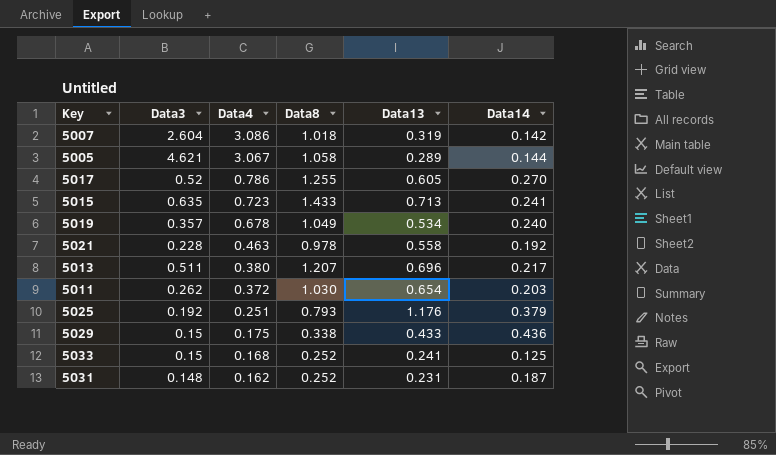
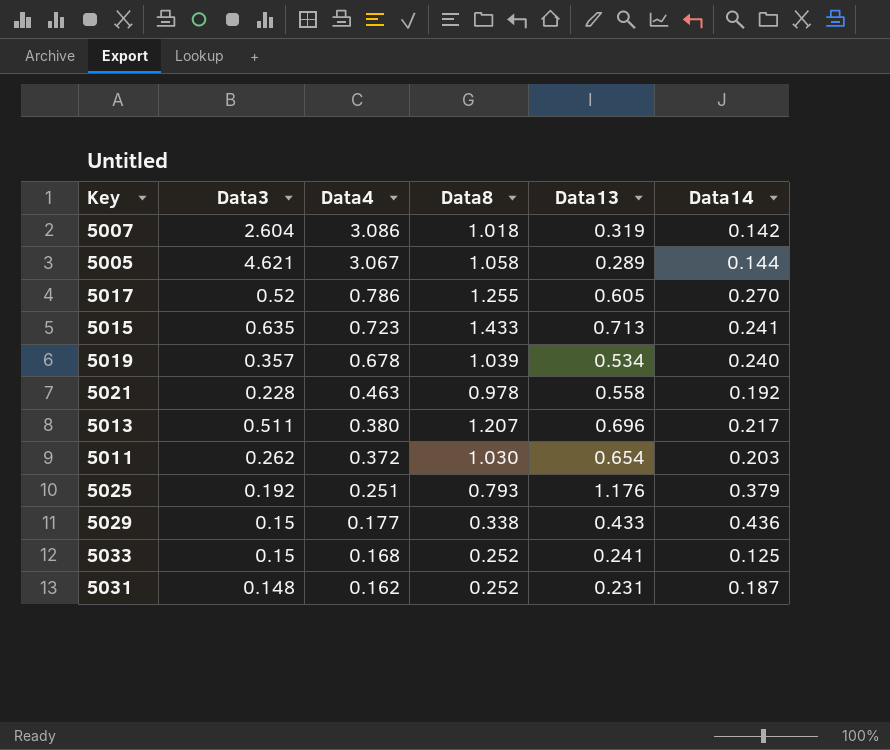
5019 | Data8: 1.049 -> 1.039
5029 | Data4: 0.175 -> 0.177

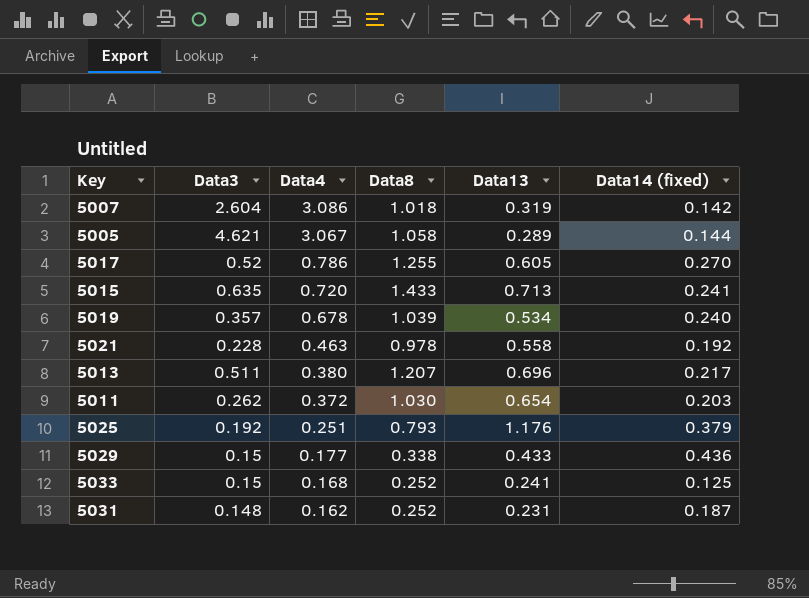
column name: Data14 -> Data14 (fixed)
5015 | Data4: 0.723 -> 0.720

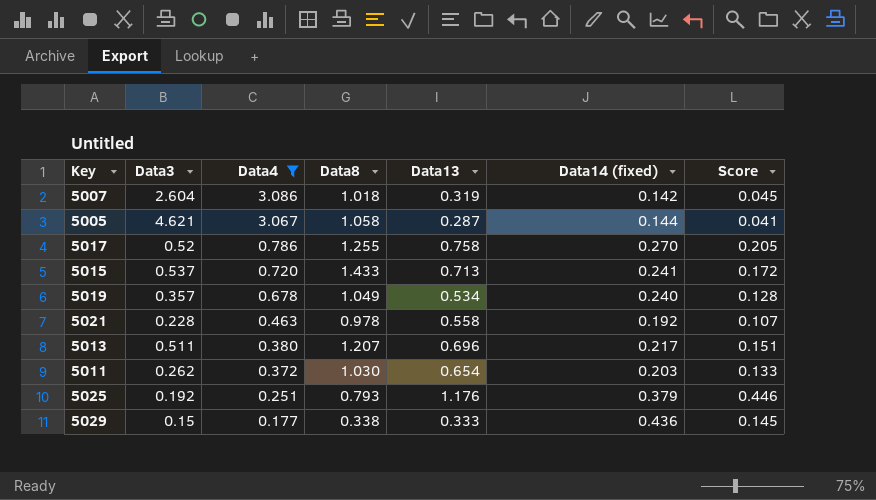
filter: none -> Data4 >= 0.177
column Score | formula: none -> [Data13] * [Data14 (fixed)]
5005 | Data13: 0.289 -> 0.287
5017 | Data13: 0.605 -> 0.758
5015 | Data3: 0.635 -> 0.537
5019 | Data8: 1.039 -> 1.049
5029 | Data13: 0.433 -> 0.333

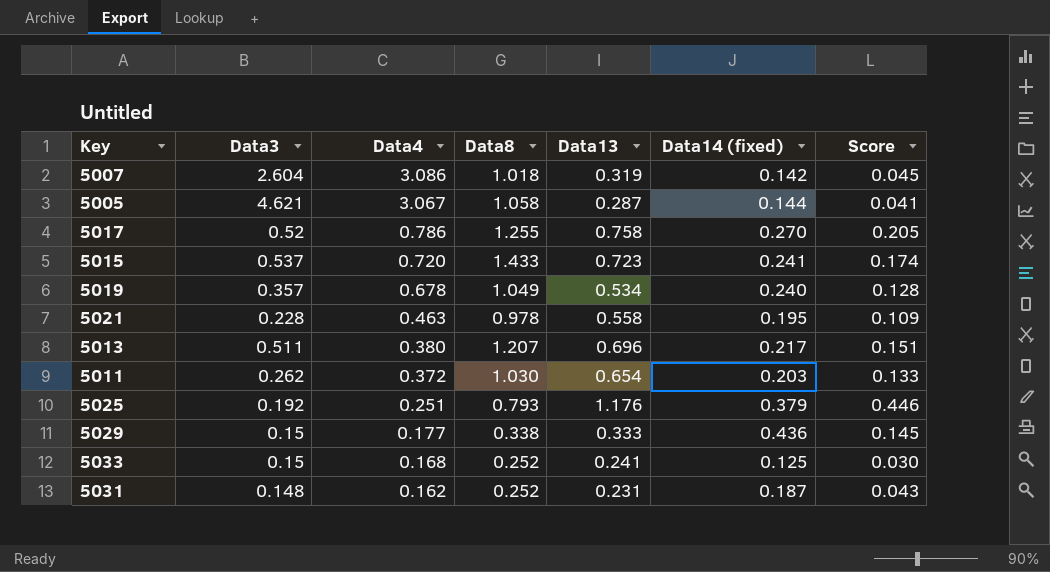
filter: Data4 >= 0.177 -> none
5015 | Data13: 0.713 -> 0.723
5015 | Score: 0.172 -> 0.174
5021 | Data14 (fixed): 0.192 -> 0.195
5021 | Score: 0.107 -> 0.109

